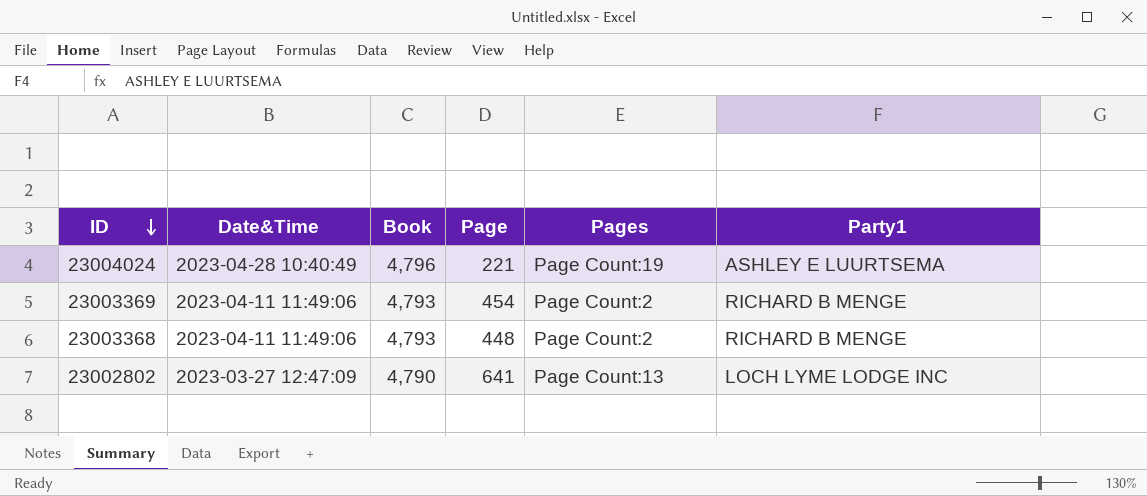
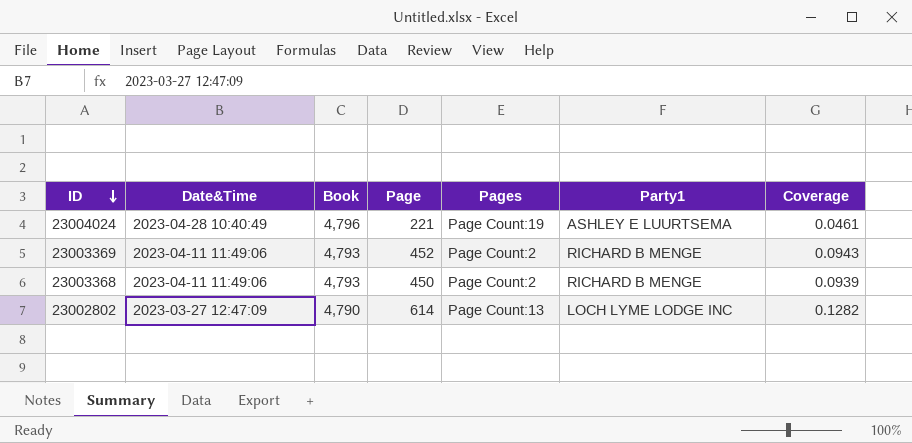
column Coverage | formula: none -> [Page] / [Book]
23003369 | Page: 454 -> 452
23003368 | Page: 448 -> 450
23002802 | Page: 641 -> 614

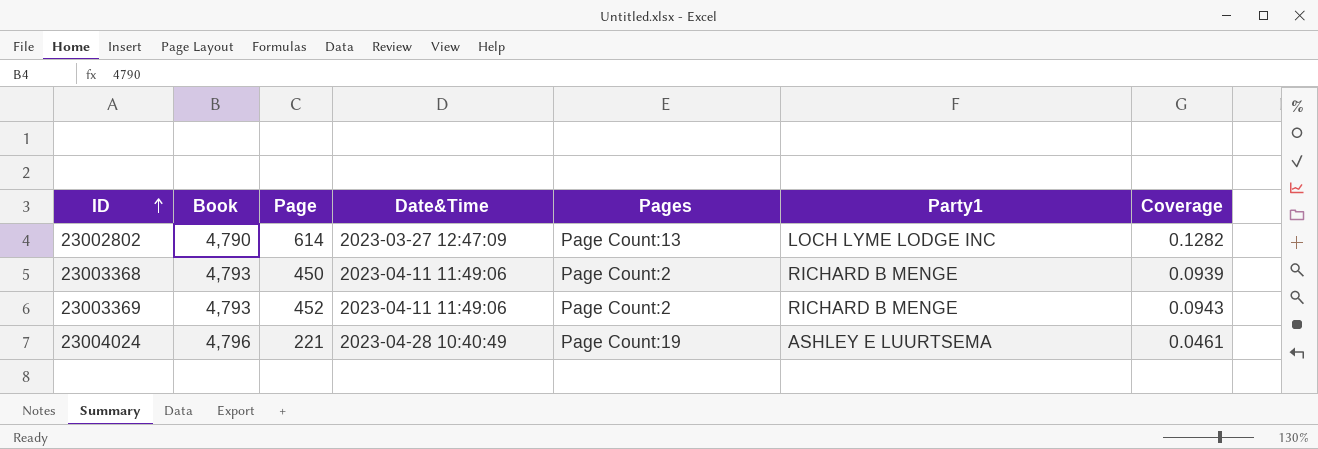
row order: ID descending -> ID ascending
column Date&Time | position: 2 -> 4

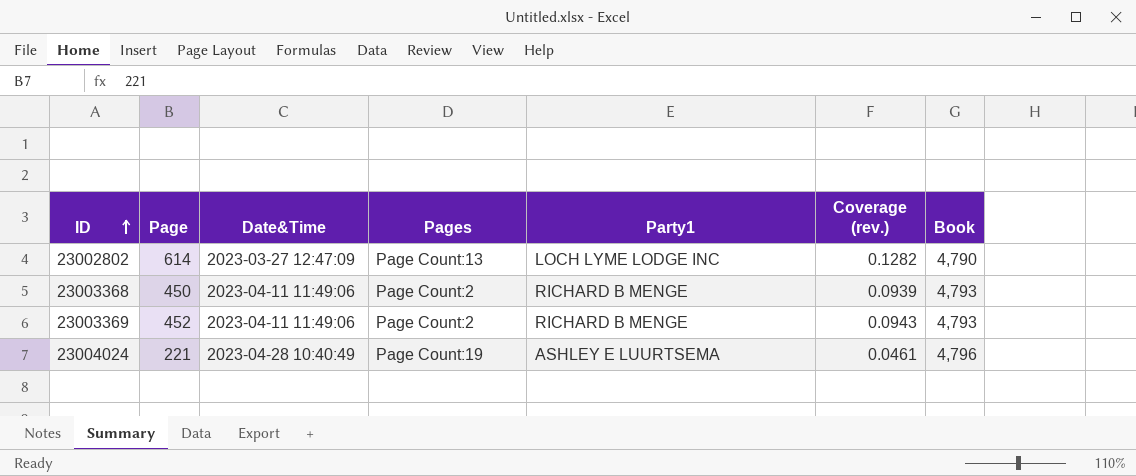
column name: Coverage -> Coverage (rev.)
column Book | position: 2 -> 7

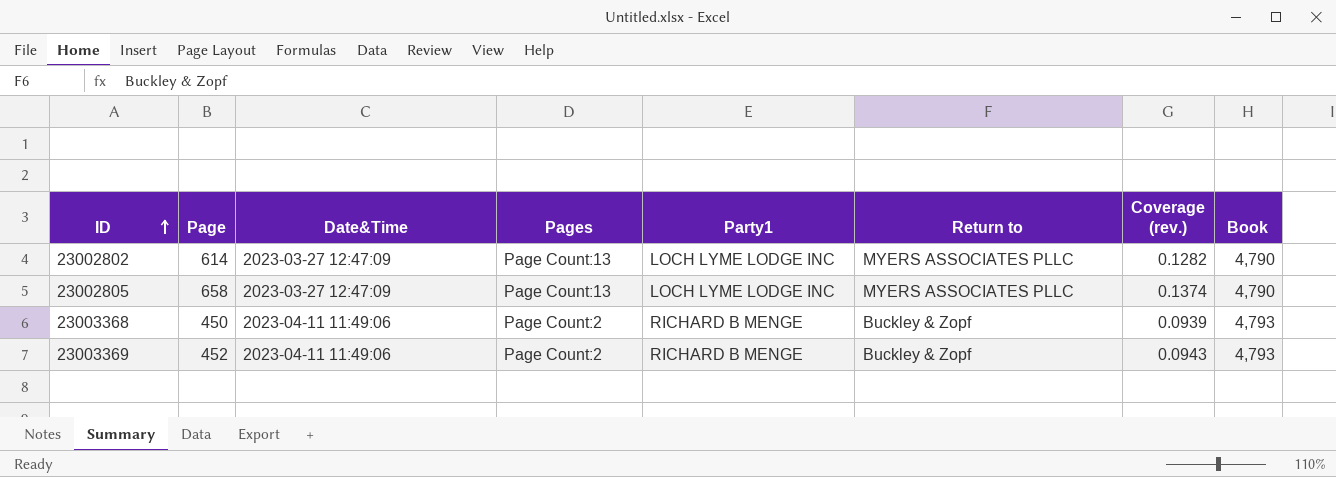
column Return to | position: none -> 6
row 23004024: 221 | 2023-04-28 10:40:49 | Page Count:19 | ASHLEY E LUURTSEMA | 0.0461 | 4,796 -> none
row 23002805: none -> 658 | 2023-03-27 12:47:09 | Page Count:13 | LOCH LYME LODGE INC | MYERS ASSOCIATES PLLC | 0.1374 | 4,790

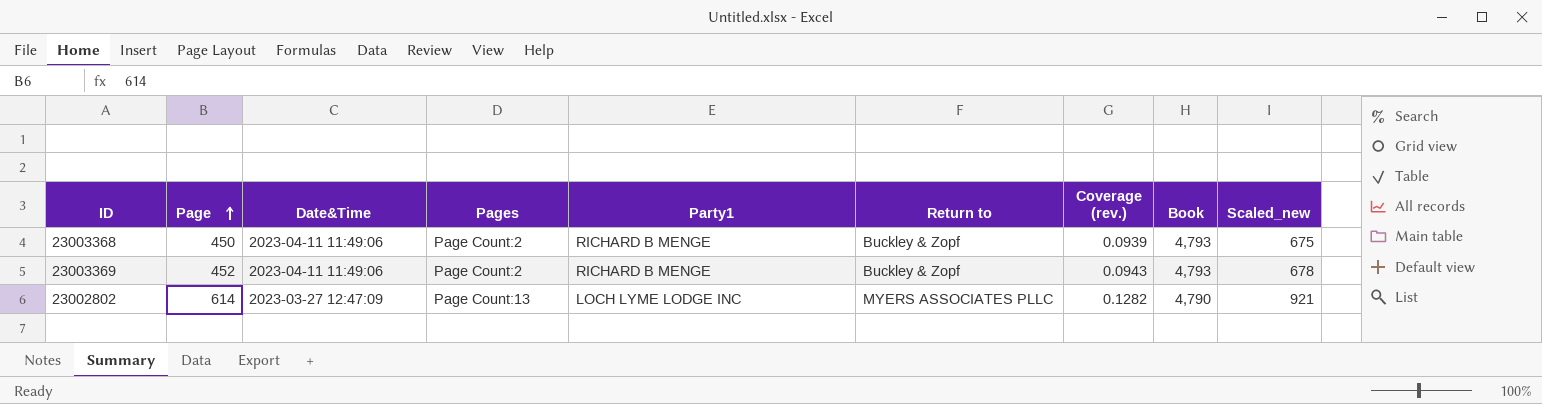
row order: ID ascending -> Page ascending
column Scaled_new | formula: none -> [Page] * 1.5
row 23002805: 658 | 2023-03-27 12:47:09 | Page Count:13 | LOCH LYME LODGE INC | MYERS ASSOCIATES PLLC | 0.1374 | 4,790 -> none

